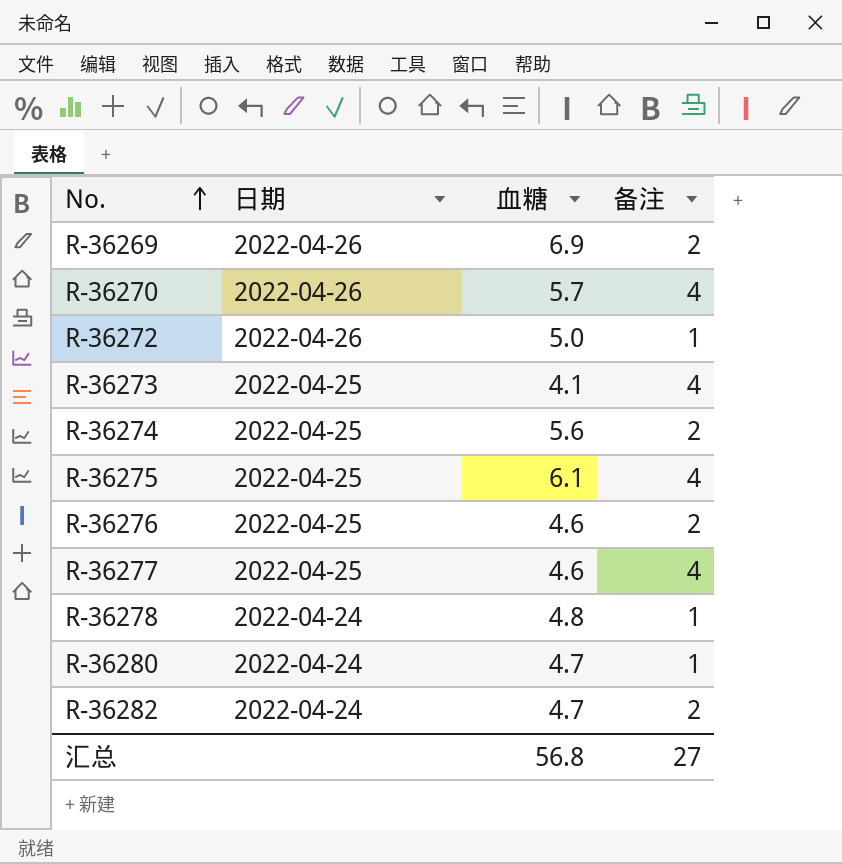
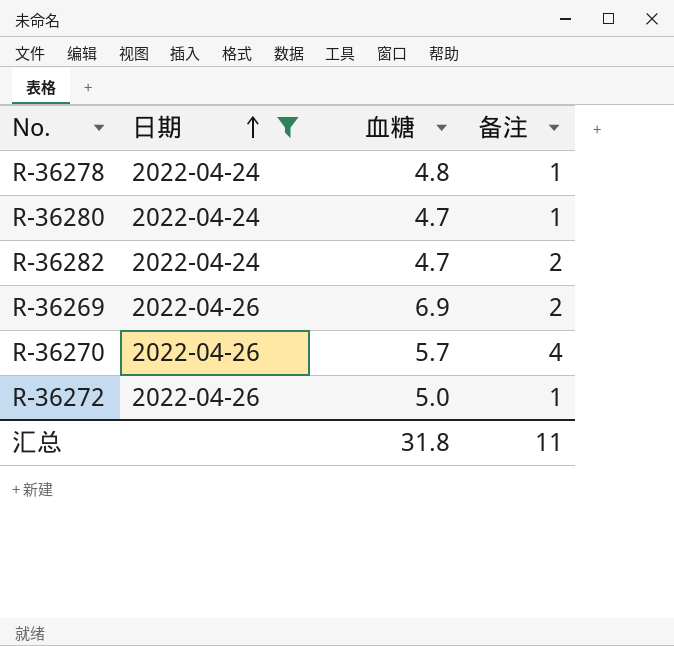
filter: none -> 日期 != 2022-04-25
row order: No. ascending -> 日期 ascending
汇总 | 血糖: 56.8 -> 31.8
汇总 | 备注: 27 -> 11

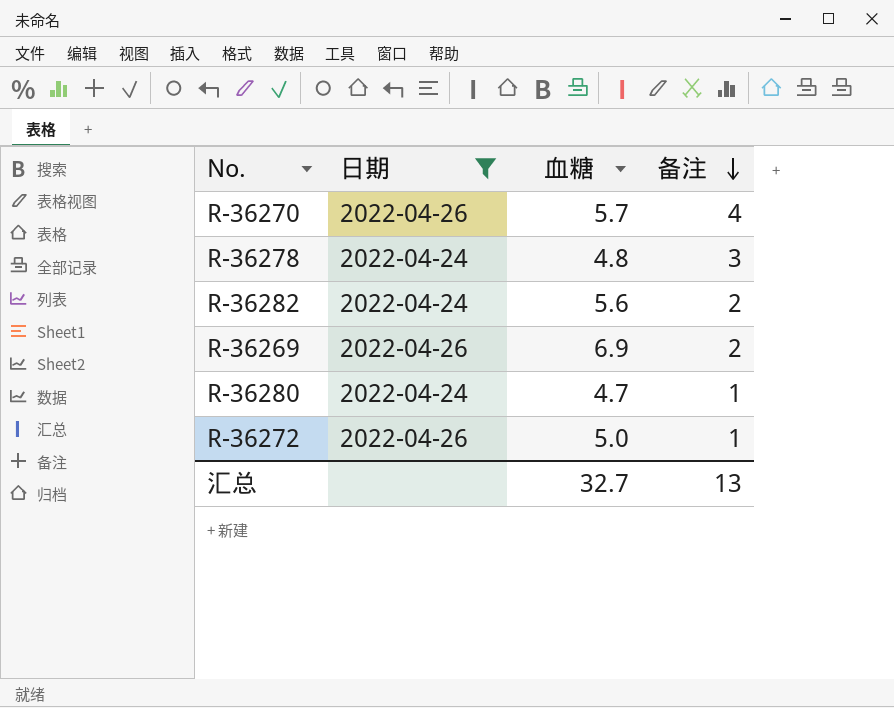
row order: 日期 ascending -> 备注 descending
R-36278 | 备注: 1 -> 3
R-36282 | 血糖: 4.7 -> 5.6
汇总 | 血糖: 31.8 -> 32.7
汇总 | 备注: 11 -> 13

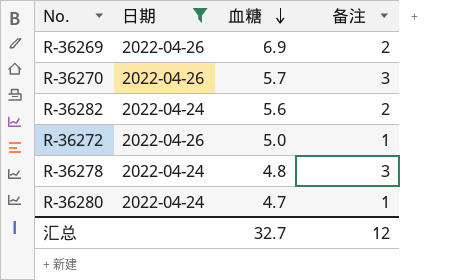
row order: 备注 descending -> 血糖 descending
R-36270 | 备注: 4 -> 3
汇总 | 备注: 13 -> 12

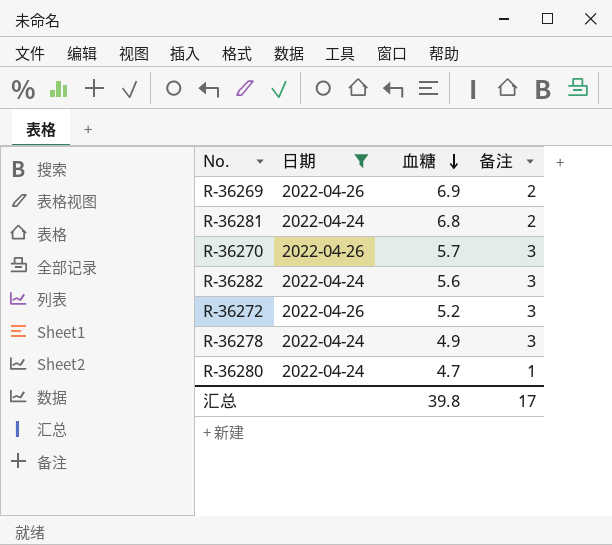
row R-36281: none -> 2022-04-24 | 6.8 | 2
R-36282 | 备注: 2 -> 3
R-36272 | 血糖: 5.0 -> 5.2
R-36272 | 备注: 1 -> 3
R-36278 | 血糖: 4.8 -> 4.9
汇总 | 血糖: 32.7 -> 39.8
汇总 | 备注: 12 -> 17

